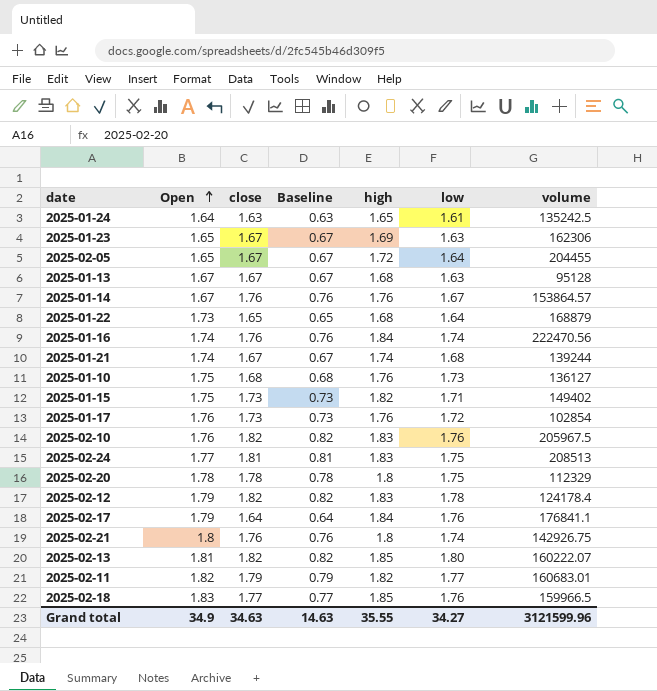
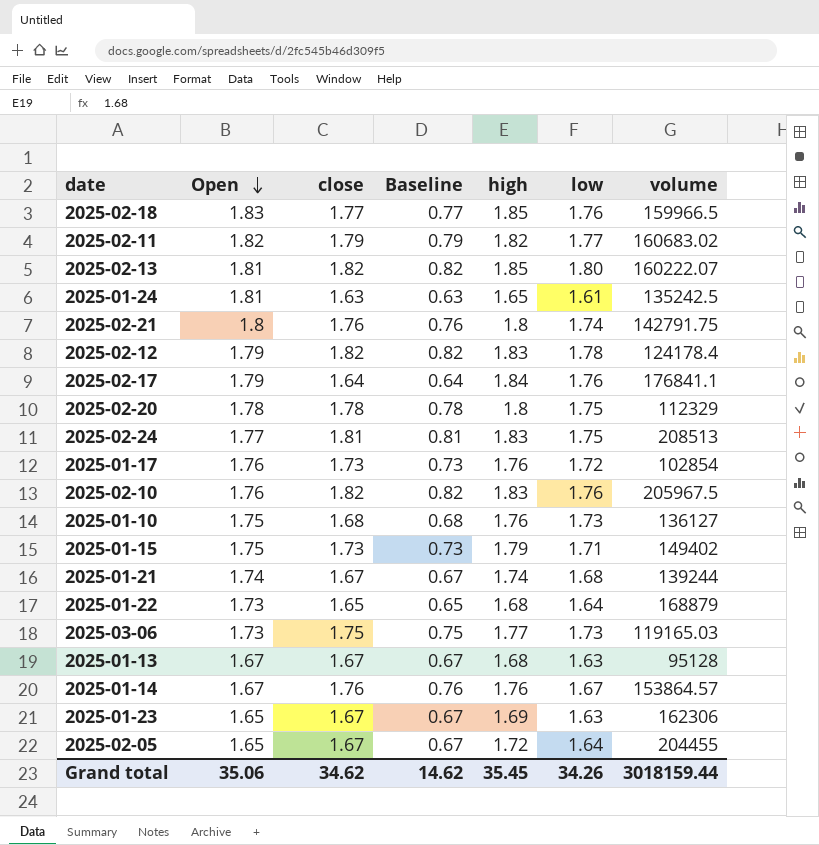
row order: Open ascending -> Open descending
row 2025-01-16: 1.74 | 1.76 | 0.76 | 1.84 | 1.74 | 222470.56 -> none
2025-02-11 | volume: 160683.01 -> 160683.02
2025-01-24 | Open: 1.64 -> 1.81
2025-02-21 | volume: 142926.75 -> 142791.75
2025-01-15 | high: 1.82 -> 1.79
row 2025-03-06: none -> 1.73 | 1.75 | 0.75 | 1.77 | 1.73 | 119165.03
Grand total | Open: 34.9 -> 35.06
Grand total | close: 34.63 -> 34.62
Grand total | Baseline: 14.63 -> 14.62
Grand total | high: 35.55 -> 35.45
Grand total | low: 34.27 -> 34.26
Grand total | volume: 3121599.96 -> 3018159.44

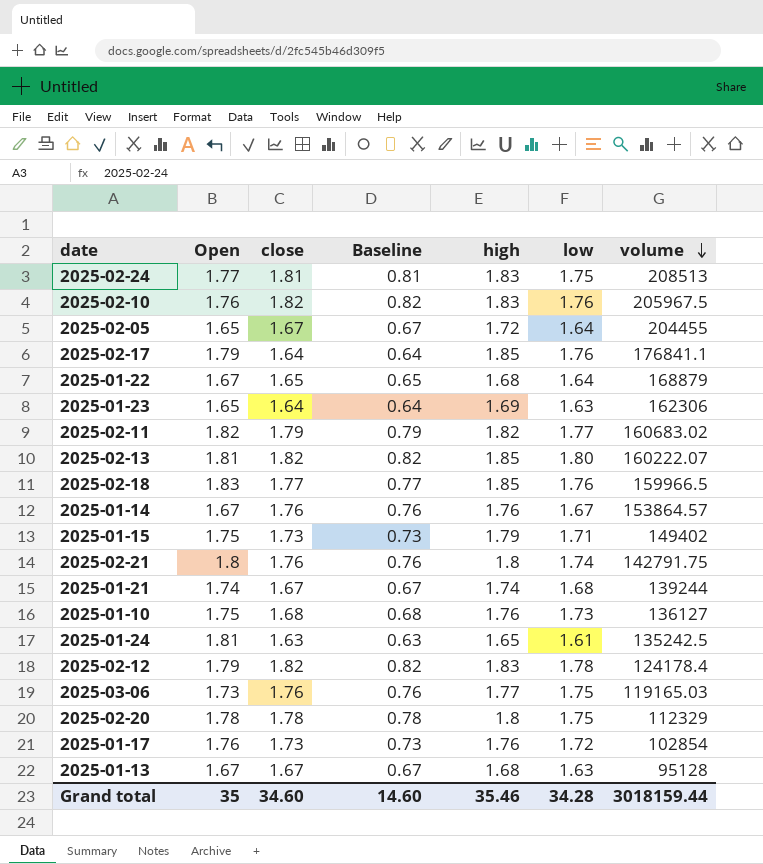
row order: Open descending -> volume descending
2025-02-17 | high: 1.84 -> 1.85
2025-01-22 | Open: 1.73 -> 1.67
2025-01-23 | close: 1.67 -> 1.64
2025-01-23 | Baseline: 0.67 -> 0.64
2025-03-06 | close: 1.75 -> 1.76
2025-03-06 | Baseline: 0.75 -> 0.76
2025-03-06 | low: 1.73 -> 1.75
Grand total | Open: 35.06 -> 35
Grand total | close: 34.62 -> 34.60
Grand total | Baseline: 14.62 -> 14.60
Grand total | high: 35.45 -> 35.46
Grand total | low: 34.26 -> 34.28

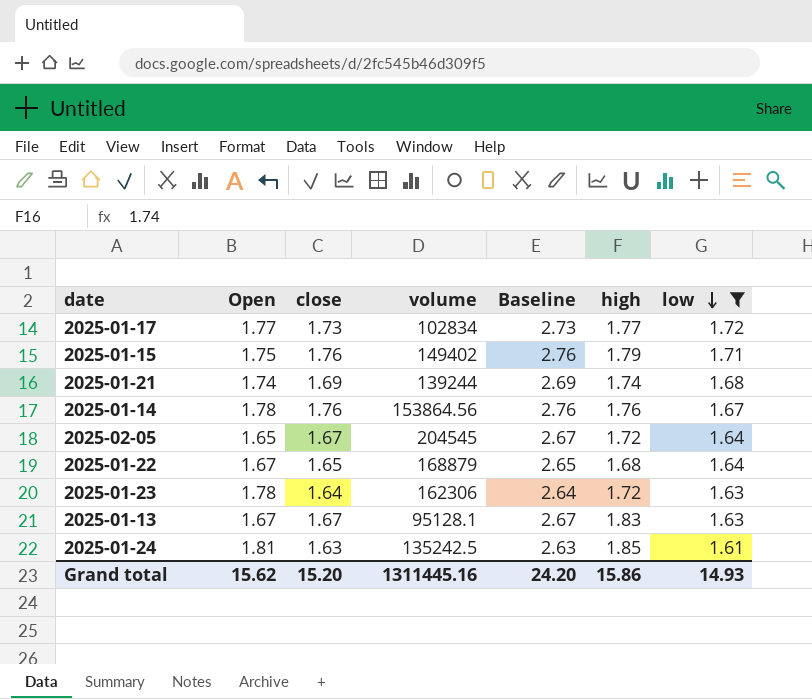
filter: none -> low <= 1.72
row order: volume descending -> low descending
column volume | position: 7 -> 4
column Baseline | formula: [close] - 1 -> [close] + 1
2025-01-17 | Open: 1.76 -> 1.77
2025-01-17 | volume: 102854 -> 102834
2025-01-17 | high: 1.76 -> 1.77
2025-01-15 | close: 1.73 -> 1.76
2025-01-21 | close: 1.67 -> 1.69
2025-01-14 | Open: 1.67 -> 1.78
2025-01-14 | volume: 153864.57 -> 153864.56
2025-02-05 | volume: 204455 -> 204545
2025-01-23 | Open: 1.65 -> 1.78
2025-01-23 | high: 1.69 -> 1.72
2025-01-13 | volume: 95128 -> 95128.1
2025-01-13 | high: 1.68 -> 1.83
2025-01-24 | high: 1.65 -> 1.85
Grand total | Open: 35 -> 15.62
Grand total | close: 34.60 -> 15.20
Grand total | volume: 3018159.44 -> 1311445.16
Grand total | Baseline: 14.60 -> 24.20
Grand total | high: 35.46 -> 15.86
Grand total | low: 34.28 -> 14.93

